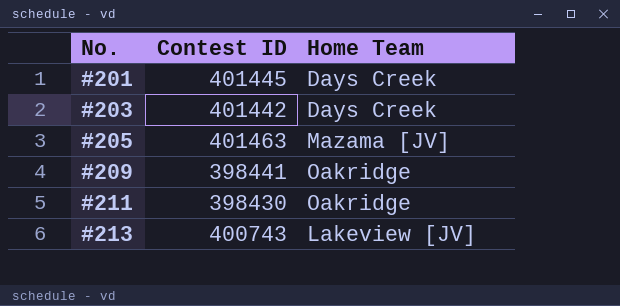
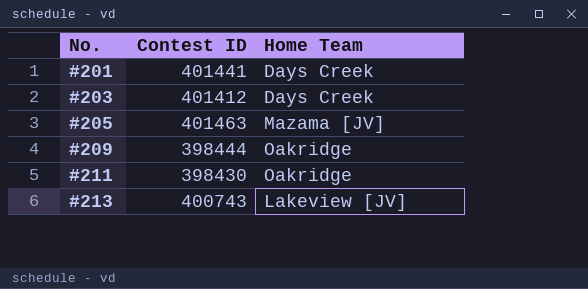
#201 | Contest ID: 401445 -> 401441
#203 | Contest ID: 401442 -> 401412
#209 | Contest ID: 398441 -> 398444

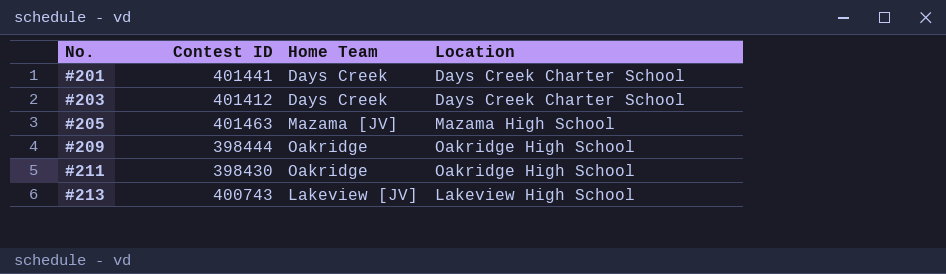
column Location | position: none -> 4

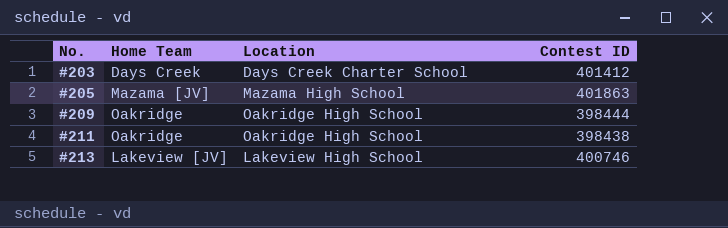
column Contest ID | position: 2 -> 4
row #201: 401441 | Days Creek | Days Creek Charter School -> none
#205 | Contest ID: 401463 -> 401863
#211 | Contest ID: 398430 -> 398438
#213 | Contest ID: 400743 -> 400746

